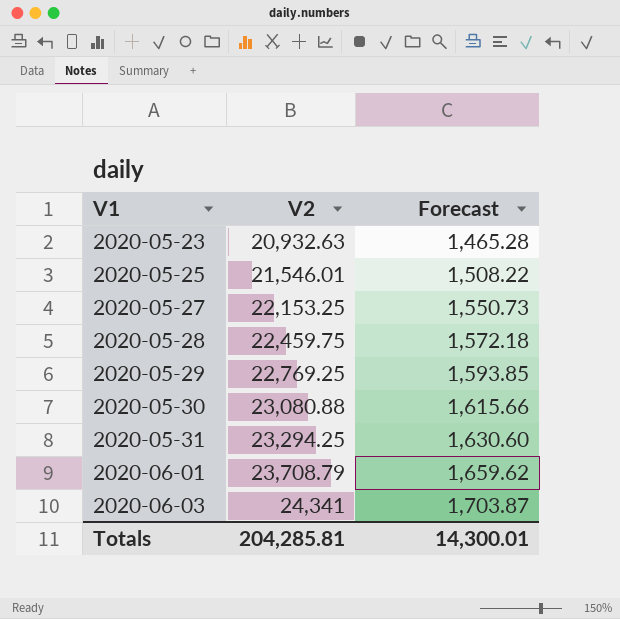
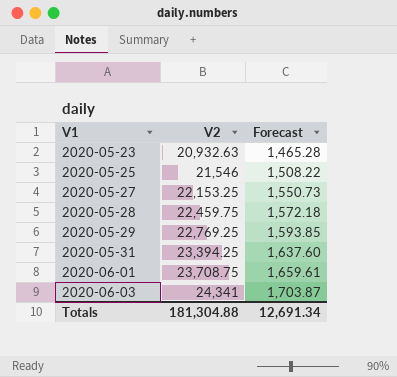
row 2020-05-30: 23,080.88 | 1,615.66 -> none
2020-05-25 | V2: 21,546.01 -> 21,546
2020-05-31 | V2: 23,294.25 -> 23,394.25
2020-05-31 | Forecast: 1,630.60 -> 1,637.60
2020-06-01 | V2: 23,708.79 -> 23,708.75
2020-06-01 | Forecast: 1,659.62 -> 1,659.61
Totals | V2: 204,285.81 -> 181,304.88
Totals | Forecast: 14,300.01 -> 12,691.34

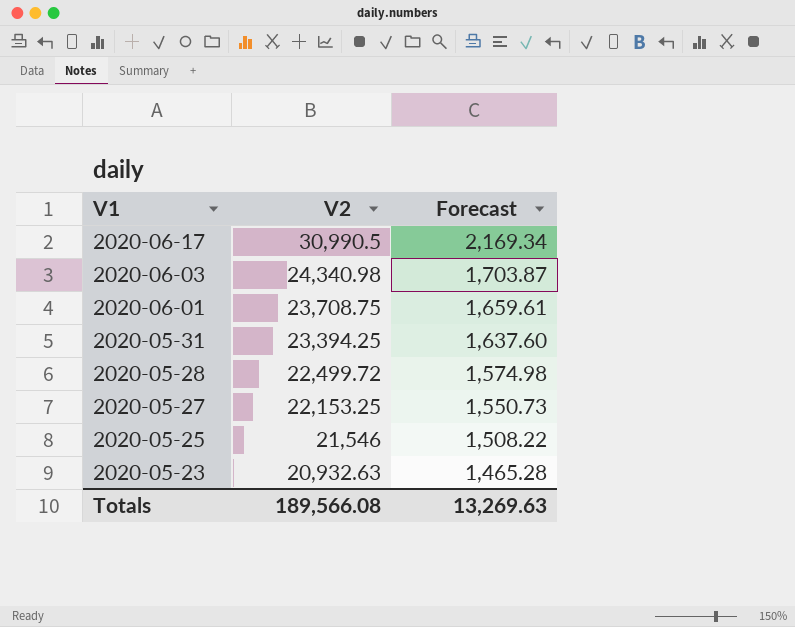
row order: V1 ascending -> V1 descending
row 2020-05-29: 22,769.25 | 1,593.85 -> none
row 2020-06-17: none -> 30,990.5 | 2,169.34
2020-06-03 | V2: 24,341 -> 24,340.98
2020-05-28 | V2: 22,459.75 -> 22,499.72
2020-05-28 | Forecast: 1,572.18 -> 1,574.98
Totals | V2: 181,304.88 -> 189,566.08
Totals | Forecast: 12,691.34 -> 13,269.63

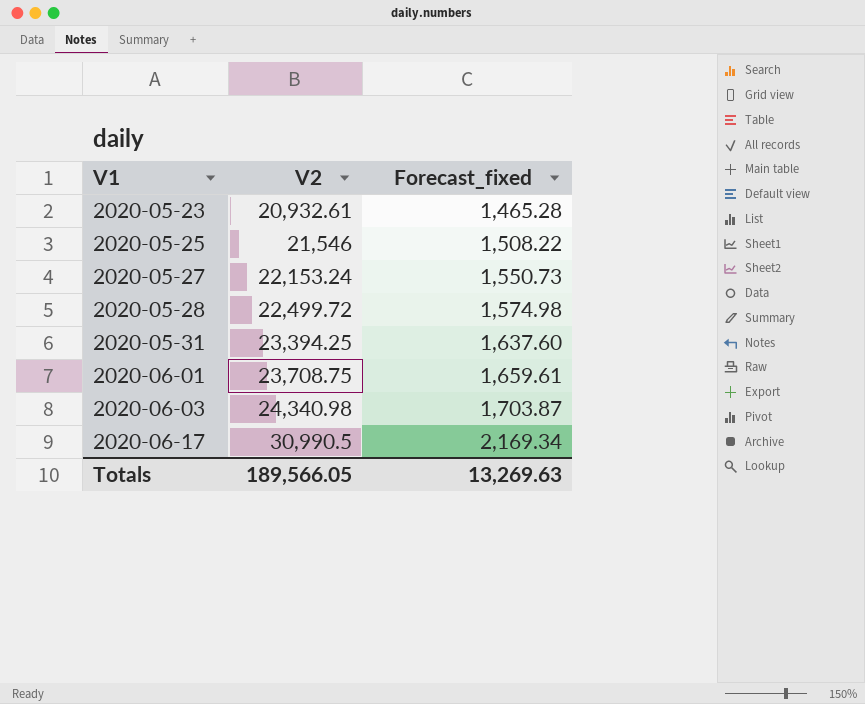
row order: V1 descending -> V1 ascending
column name: Forecast -> Forecast_fixed
2020-05-23 | V2: 20,932.63 -> 20,932.61
2020-05-27 | V2: 22,153.25 -> 22,153.24
Totals | V2: 189,566.08 -> 189,566.05

